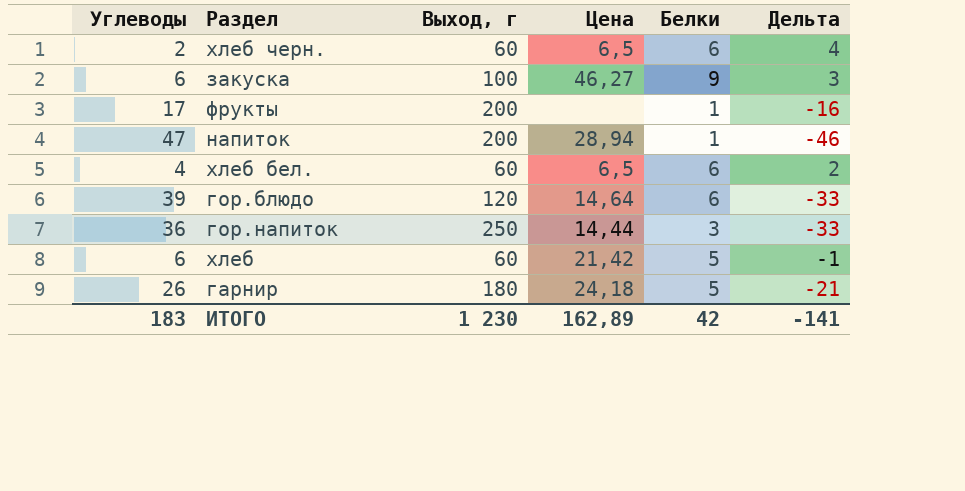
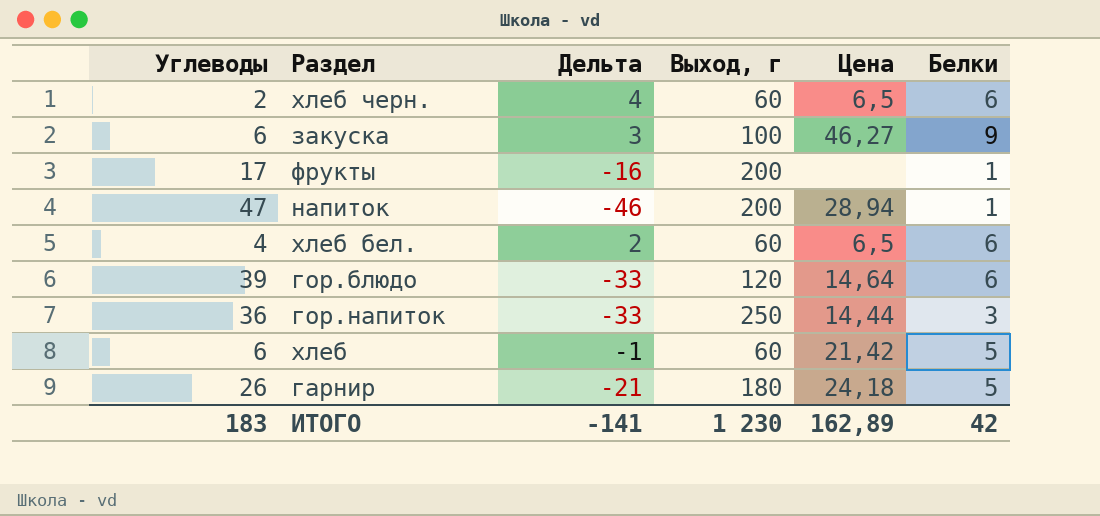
column Дельта | position: 6 -> 3

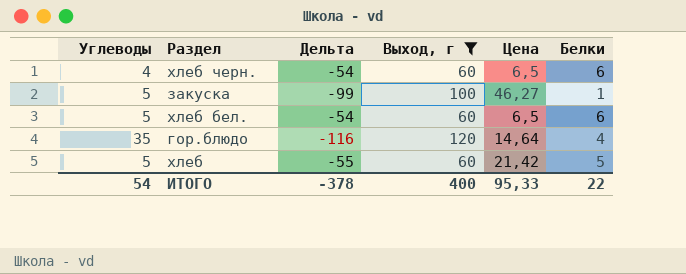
filter: none -> Выход, г <= 120
column Дельта | formula: [Белки] - [Углеводы] -> [Белки] - [Выход, г]
хлеб черн. | Углеводы: 2 -> 4
закуска | Углеводы: 6 -> 5
закуска | Белки: 9 -> 1
хлеб бел. | Углеводы: 4 -> 5
гор.блюдо | Углеводы: 39 -> 35
гор.блюдо | Белки: 6 -> 4
хлеб | Углеводы: 6 -> 5
ИТОГО | Углеводы: 183 -> 54
ИТОГО | Дельта: -141 -> -378
ИТОГО | Выход, г: 1 230 -> 400
ИТОГО | Цена: 162,89 -> 95,33
ИТОГО | Белки: 42 -> 22

